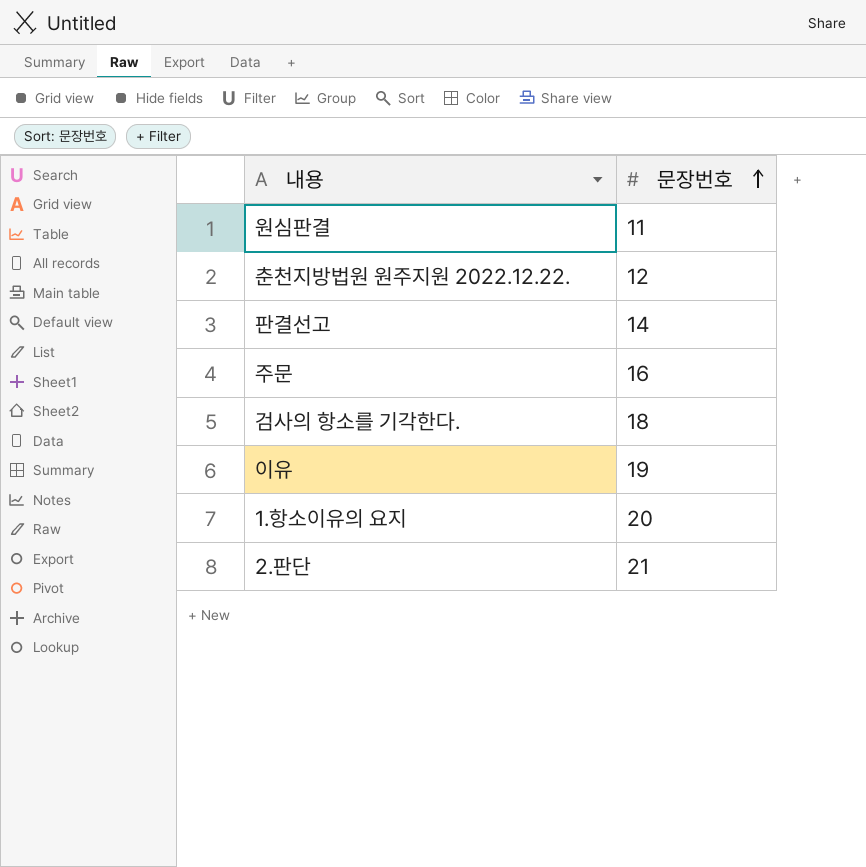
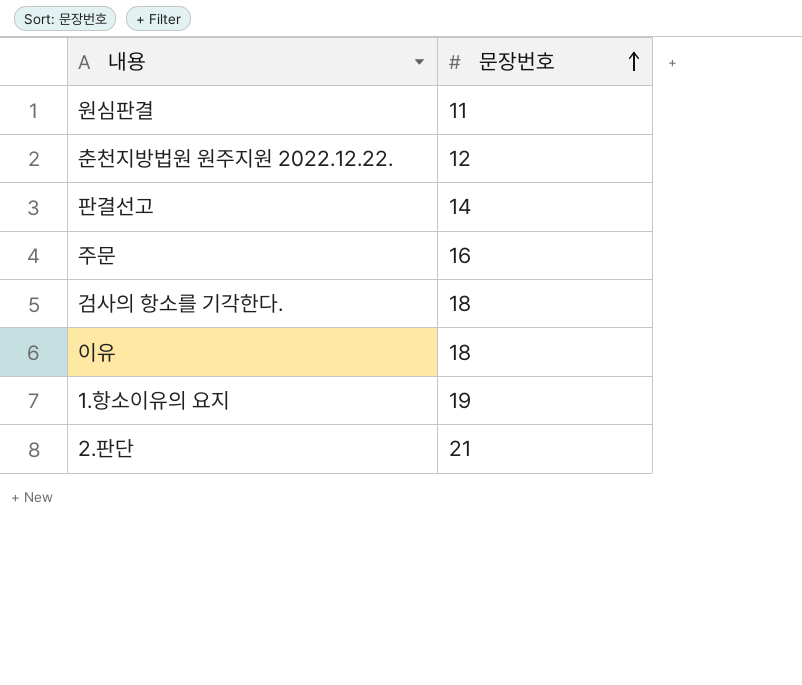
이유 | 문장번호: 19 -> 18
1.항소이유의 요지 | 문장번호: 20 -> 19

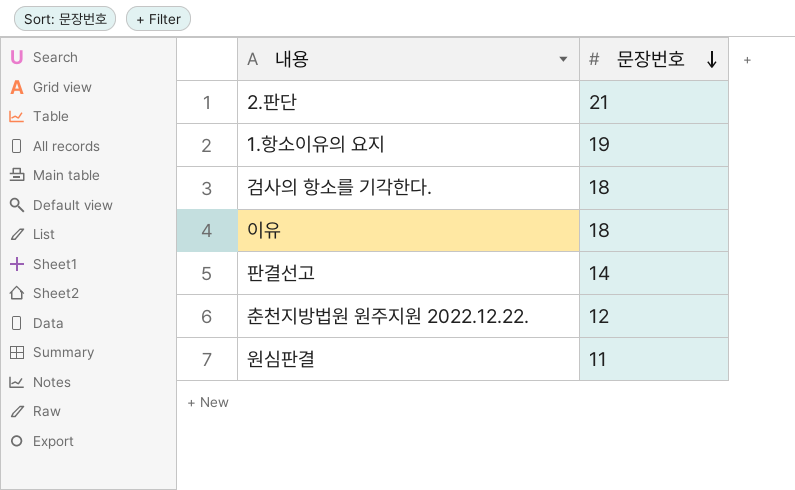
row order: 문장번호 ascending -> 문장번호 descending
row 주문: 16 -> none

